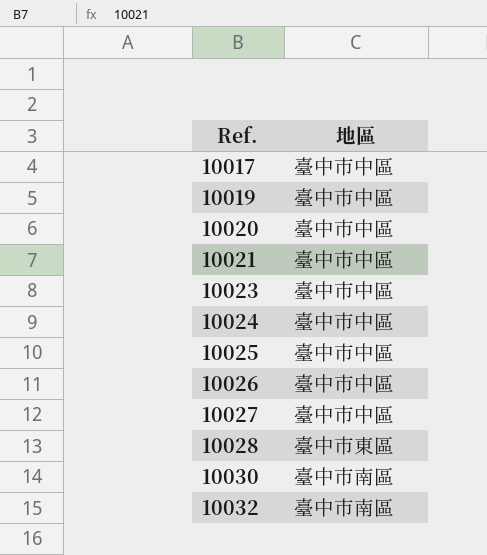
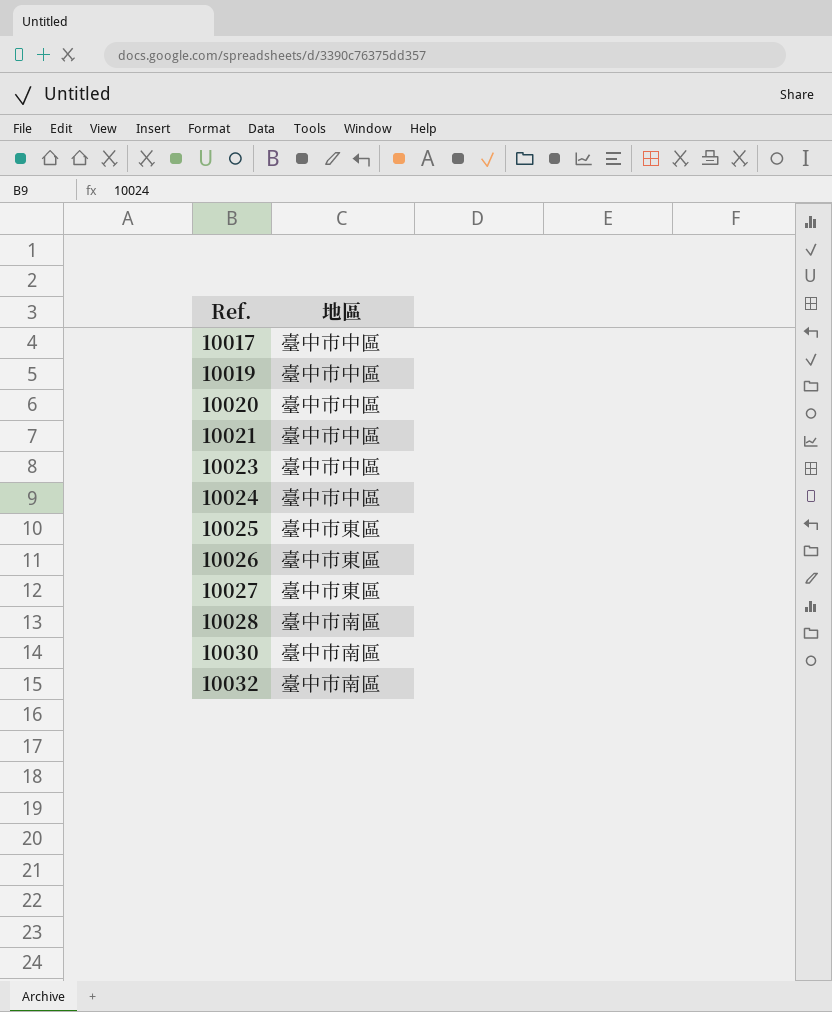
10025 | 地區: 臺中市中區 -> 臺中市東區
10026 | 地區: 臺中市中區 -> 臺中市東區
10027 | 地區: 臺中市中區 -> 臺中市東區
10028 | 地區: 臺中市東區 -> 臺中市南區

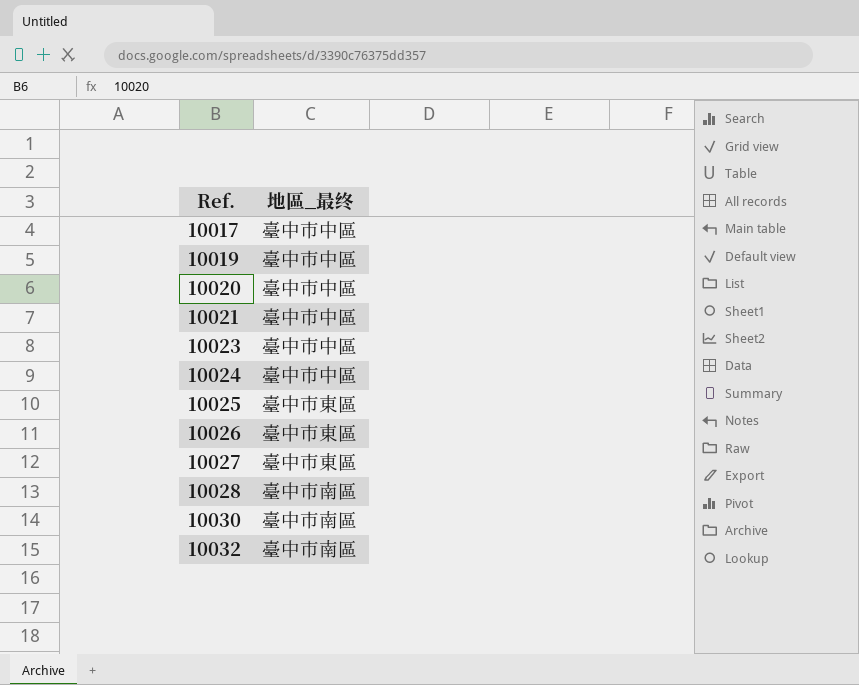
column name: 地區 -> 地區_最终

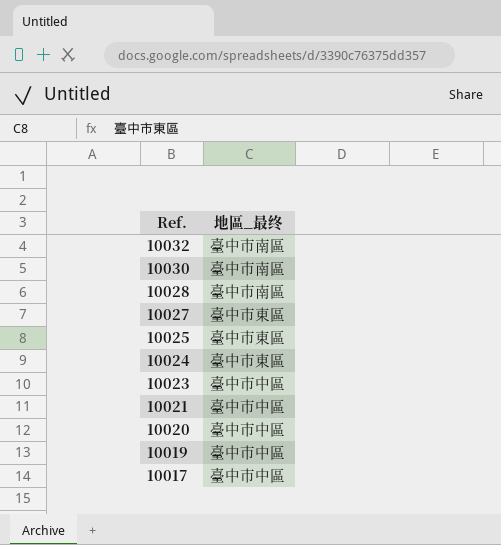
row order: Ref. ascending -> Ref. descending
row 10026: 臺中市東區 -> none
10024 | 地區_最终: 臺中市中區 -> 臺中市東區

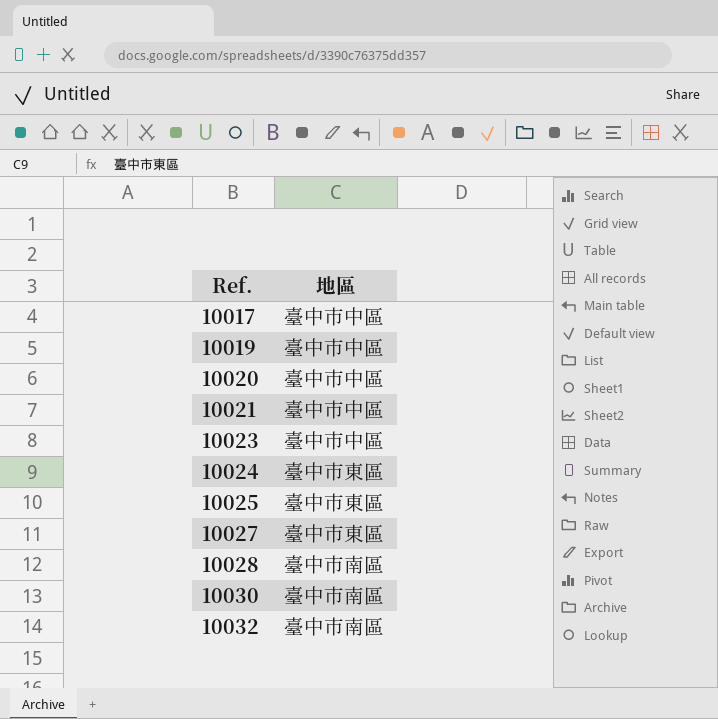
row order: Ref. descending -> Ref. ascending
column name: 地區_最终 -> 地區

